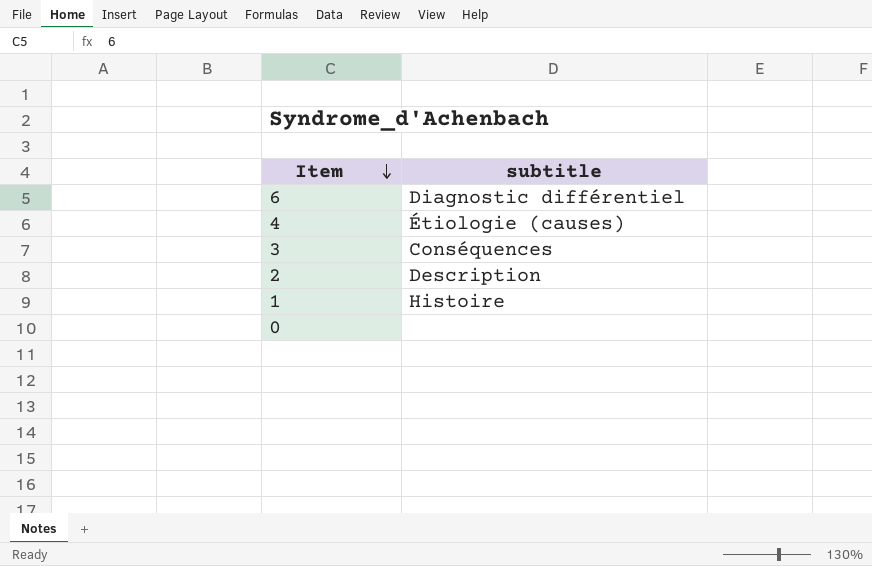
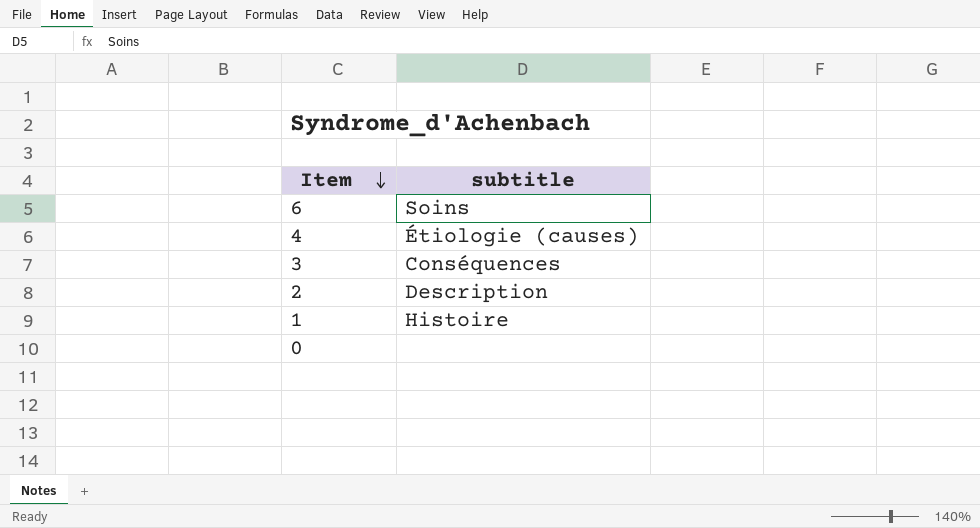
6 | subtitle: Diagnostic différentiel -> Soins

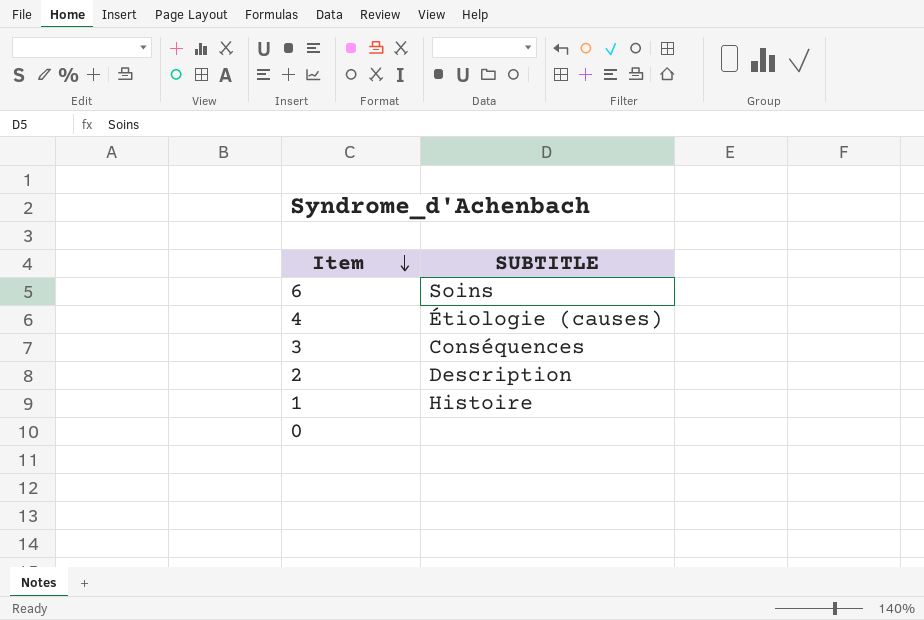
column name: subtitle -> SUBTITLE

